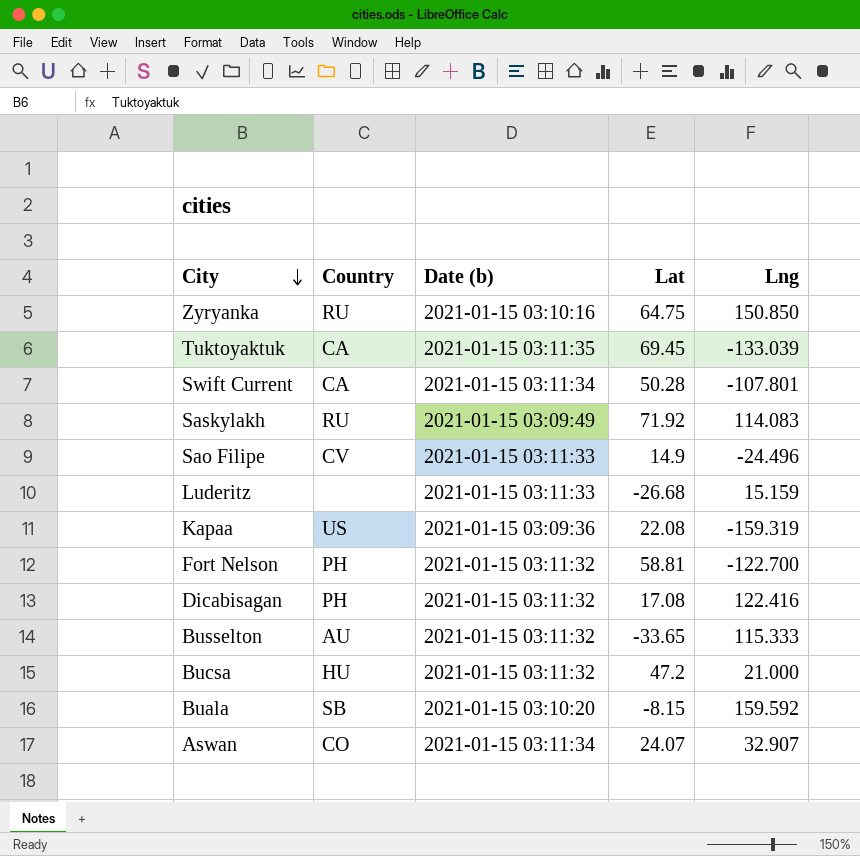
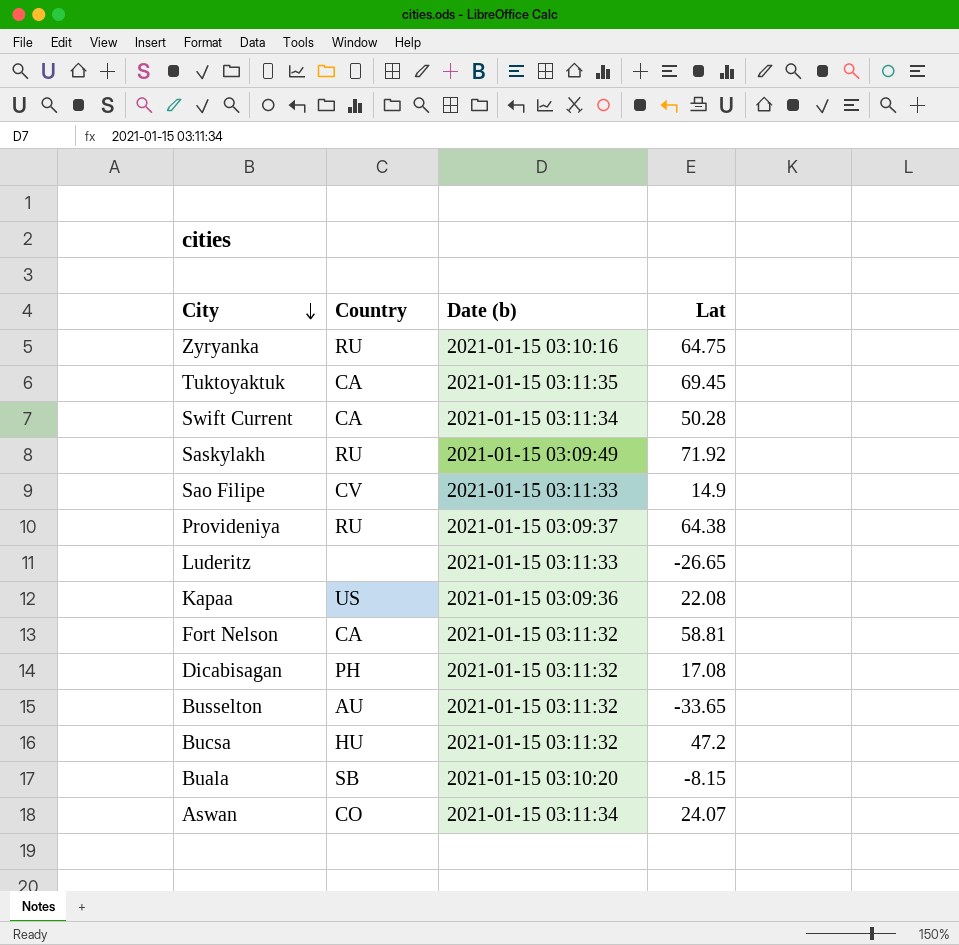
column Lng | position: 5 -> none
row Provideniya: none -> RU | 2021-01-15 03:09:37 | 64.38
Luderitz | Lat: -26.68 -> -26.65
Fort Nelson | Country: PH -> CA

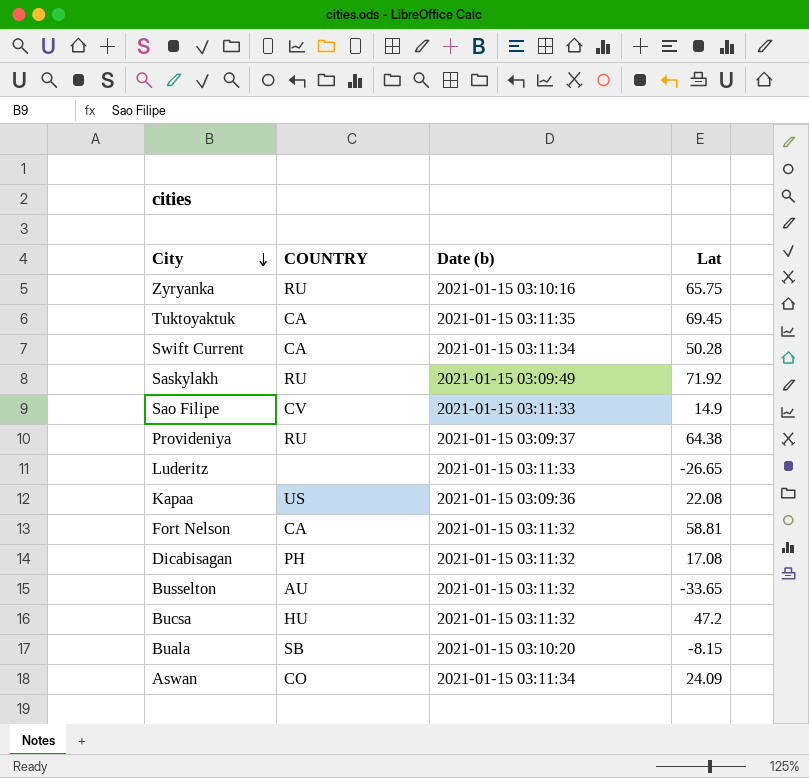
column name: Country -> COUNTRY
Zyryanka | Lat: 64.75 -> 65.75
Aswan | Lat: 24.07 -> 24.09

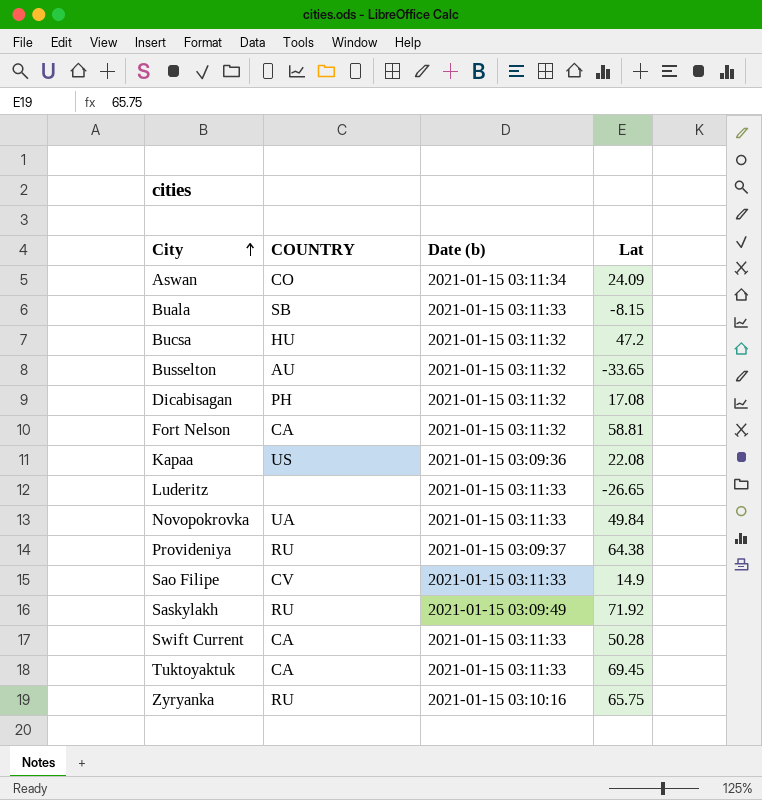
row order: City descending -> City ascending
Buala | Date (b): 2021-01-15 03:10:20 -> 2021-01-15 03:11:33
row Novopokrovka: none -> UA | 2021-01-15 03:11:33 | 49.84
Swift Current | Date (b): 2021-01-15 03:11:34 -> 2021-01-15 03:11:33
Tuktoyaktuk | Date (b): 2021-01-15 03:11:35 -> 2021-01-15 03:11:33

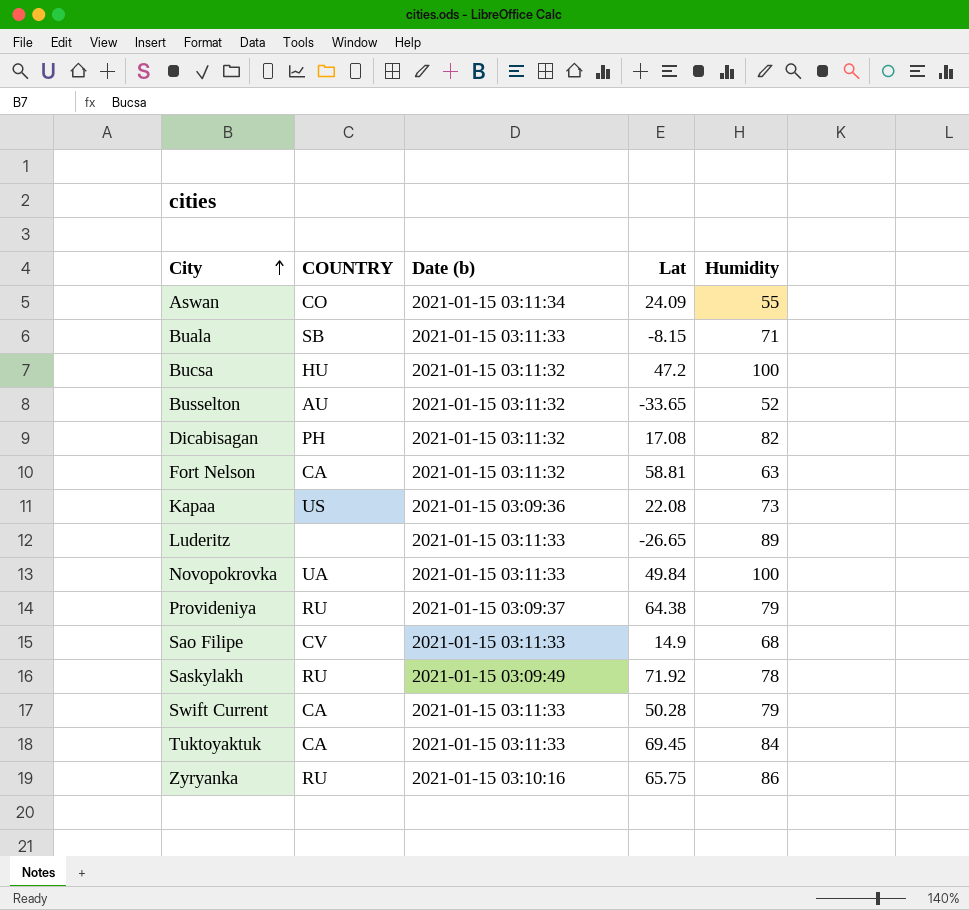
column Humidity | position: none -> 5

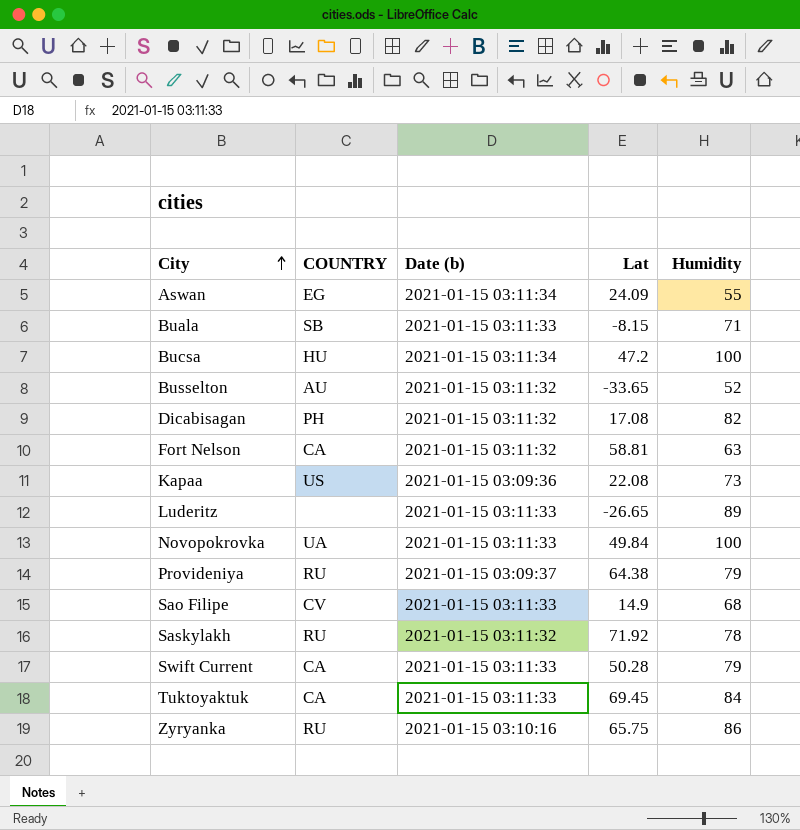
Aswan | COUNTRY: CO -> EG
Bucsa | Date (b): 2021-01-15 03:11:32 -> 2021-01-15 03:11:34
Saskylakh | Date (b): 2021-01-15 03:09:49 -> 2021-01-15 03:11:32

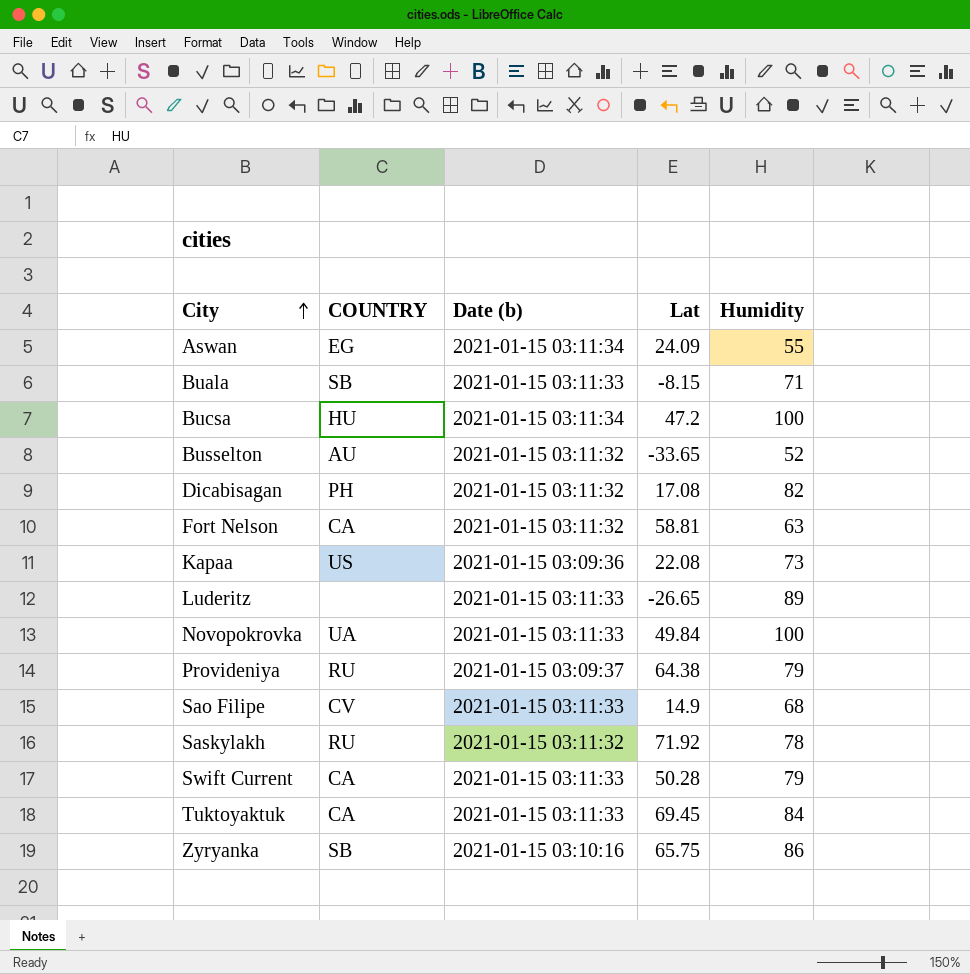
Zyryanka | COUNTRY: RU -> SB

